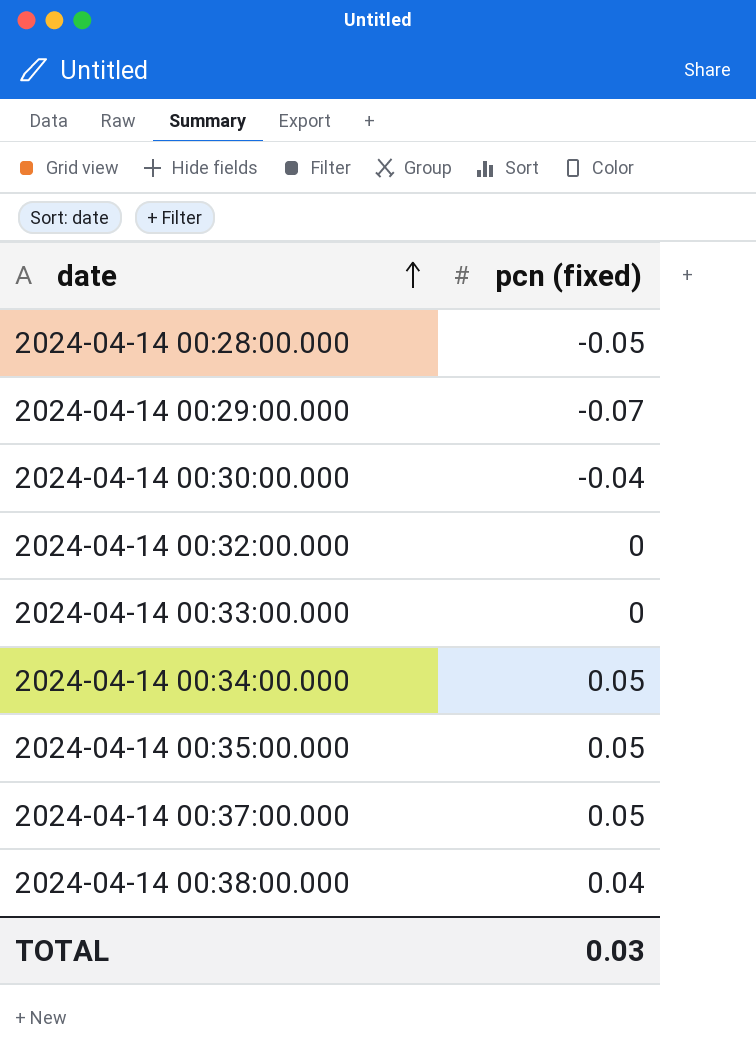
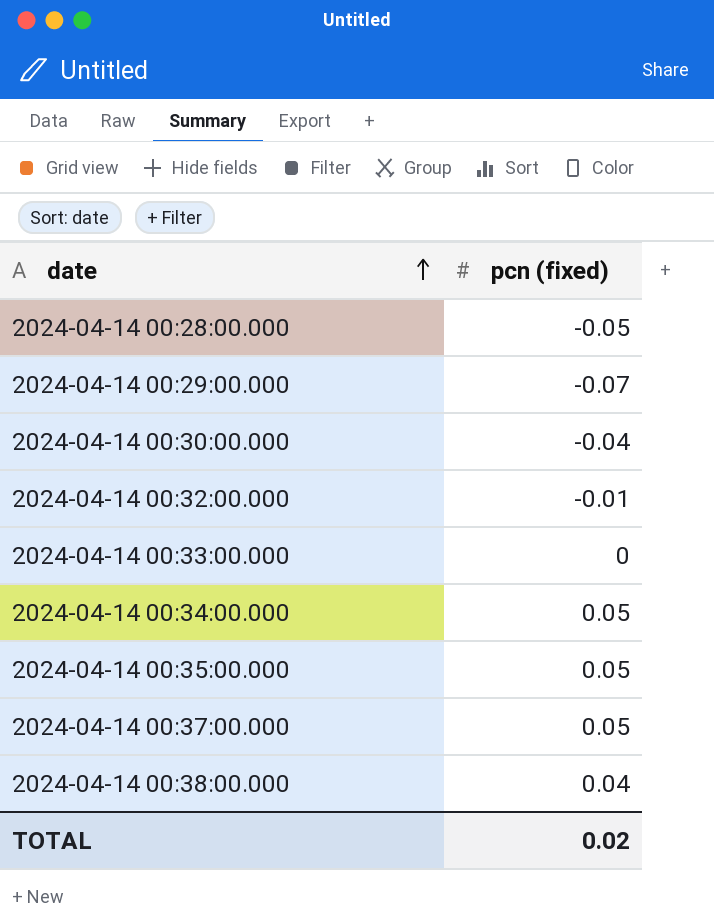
2024-04-14 00:32:00.000 | pcn (fixed): 0 -> -0.01
TOTAL | pcn (fixed): 0.03 -> 0.02

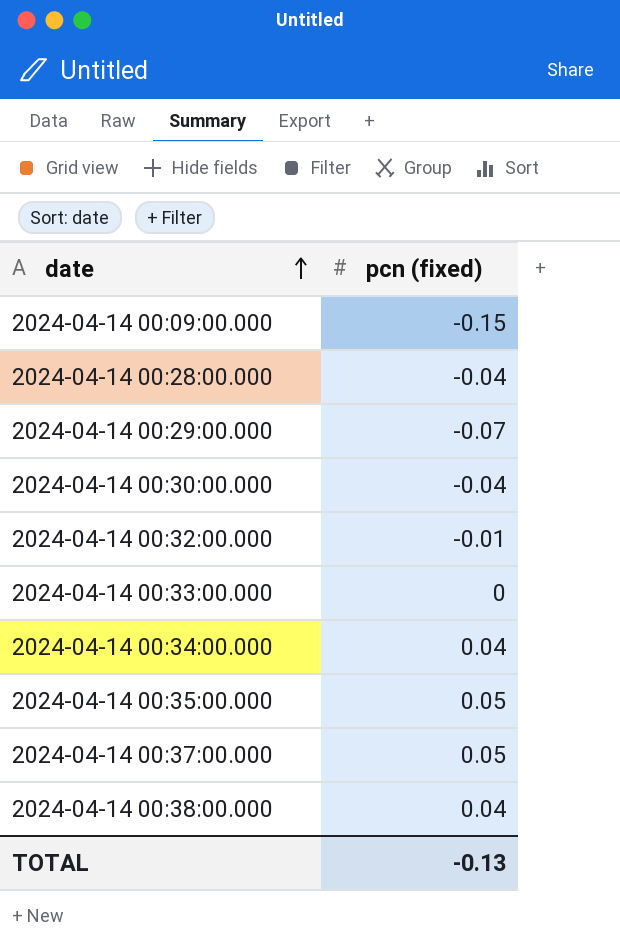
row 2024-04-14 00:09:00.000: none -> -0.15
2024-04-14 00:28:00.000 | pcn (fixed): -0.05 -> -0.04
2024-04-14 00:34:00.000 | pcn (fixed): 0.05 -> 0.04
TOTAL | pcn (fixed): 0.02 -> -0.13

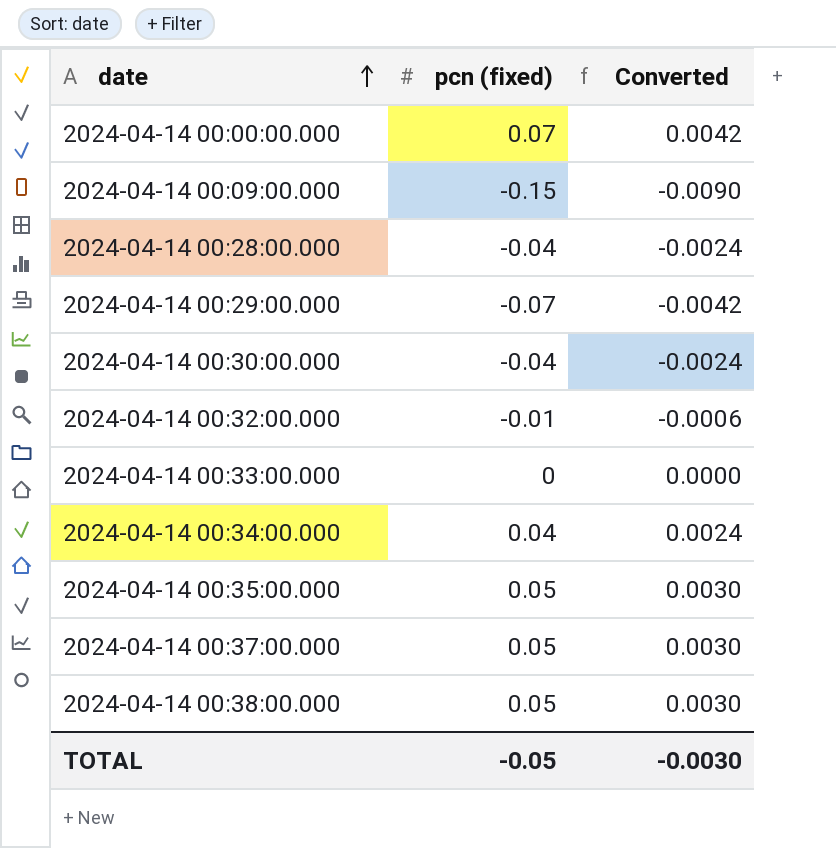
column Converted | formula: none -> [pcn (fixed)] * 0.06
row 2024-04-14 00:00:00.000: none -> 0.07 | 0.0042
2024-04-14 00:38:00.000 | pcn (fixed): 0.04 -> 0.05
TOTAL | pcn (fixed): -0.13 -> -0.05

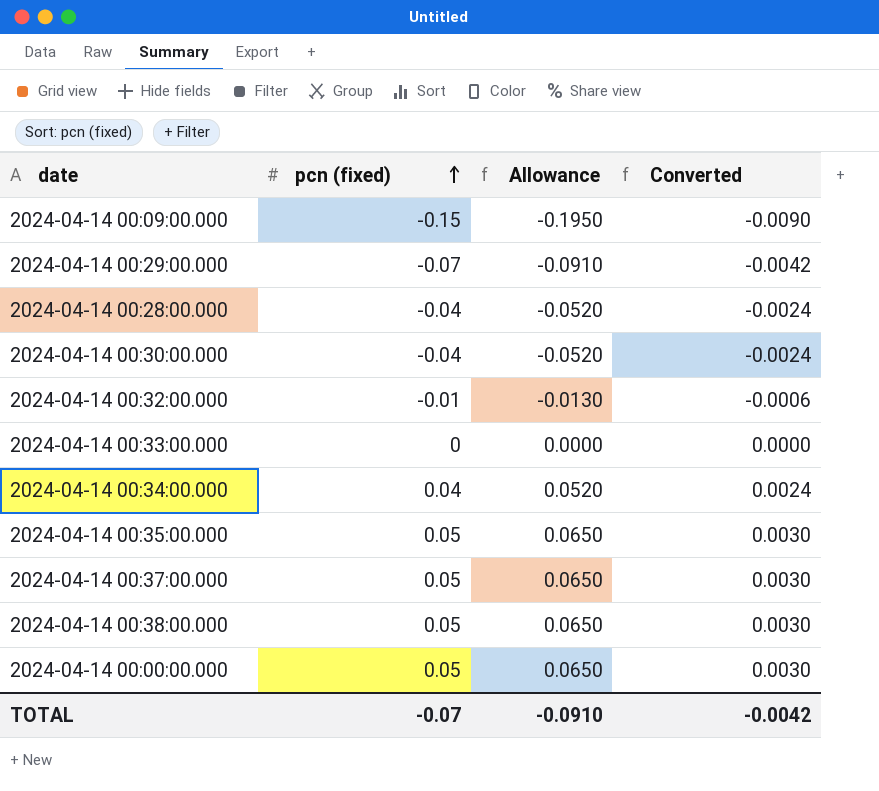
row order: date ascending -> pcn (fixed) ascending
column Allowance | formula: none -> [pcn (fixed)] * 1.3
2024-04-14 00:00:00.000 | pcn (fixed): 0.07 -> 0.05
2024-04-14 00:00:00.000 | Converted: 0.0042 -> 0.0030
TOTAL | pcn (fixed): -0.05 -> -0.07
TOTAL | Converted: -0.0030 -> -0.0042

